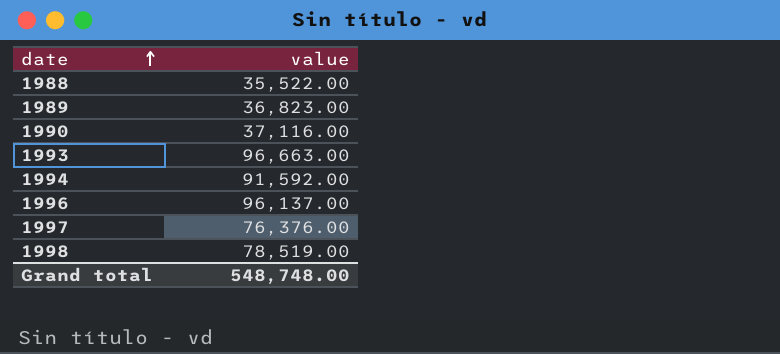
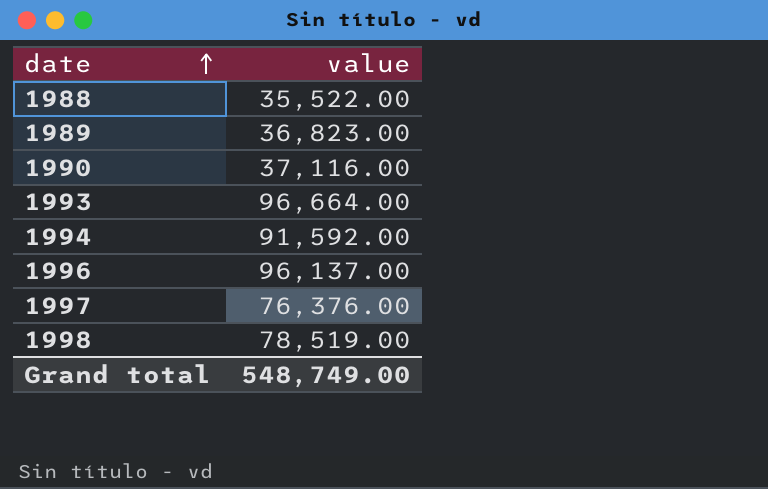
1993 | value: 96,663.00 -> 96,664.00
Grand total | value: 548,748.00 -> 548,749.00

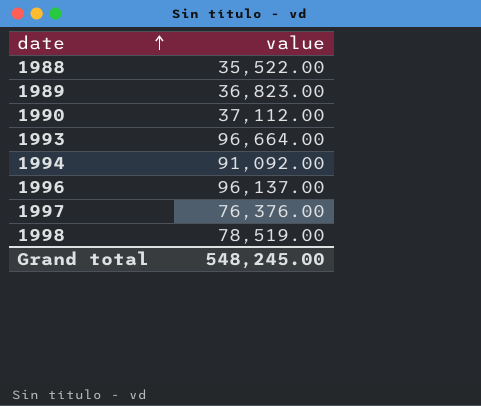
1990 | value: 37,116.00 -> 37,112.00
1994 | value: 91,592.00 -> 91,092.00
Grand total | value: 548,749.00 -> 548,245.00

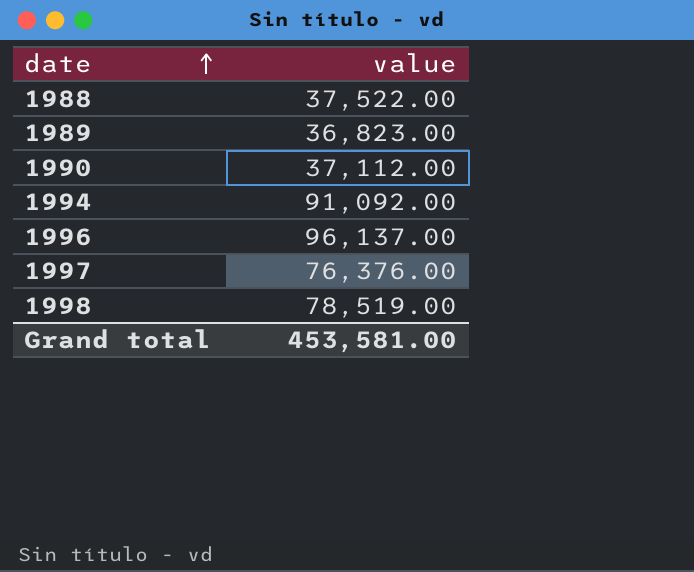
row 1993: 96,664.00 -> none
1988 | value: 35,522.00 -> 37,522.00
Grand total | value: 548,245.00 -> 453,581.00

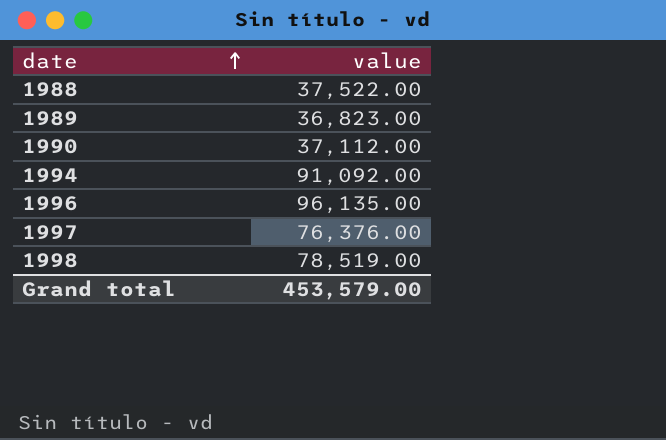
1996 | value: 96,137.00 -> 96,135.00
Grand total | value: 453,581.00 -> 453,579.00

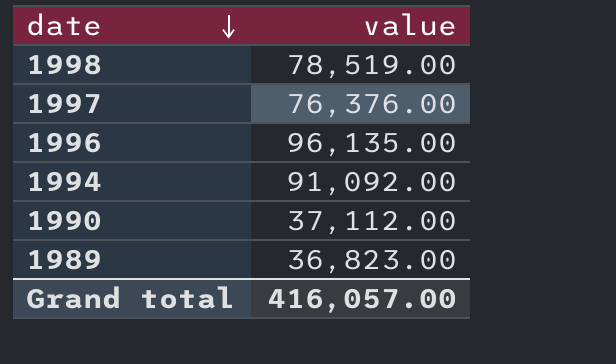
row order: date ascending -> date descending
row 1988: 37,522.00 -> none
Grand total | value: 453,579.00 -> 416,057.00

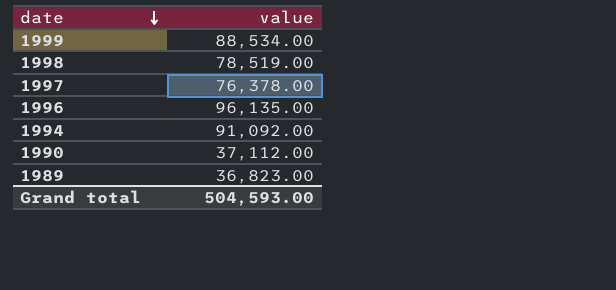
row 1999: none -> 88,534.00
1997 | value: 76,376.00 -> 76,378.00
Grand total | value: 416,057.00 -> 504,593.00

